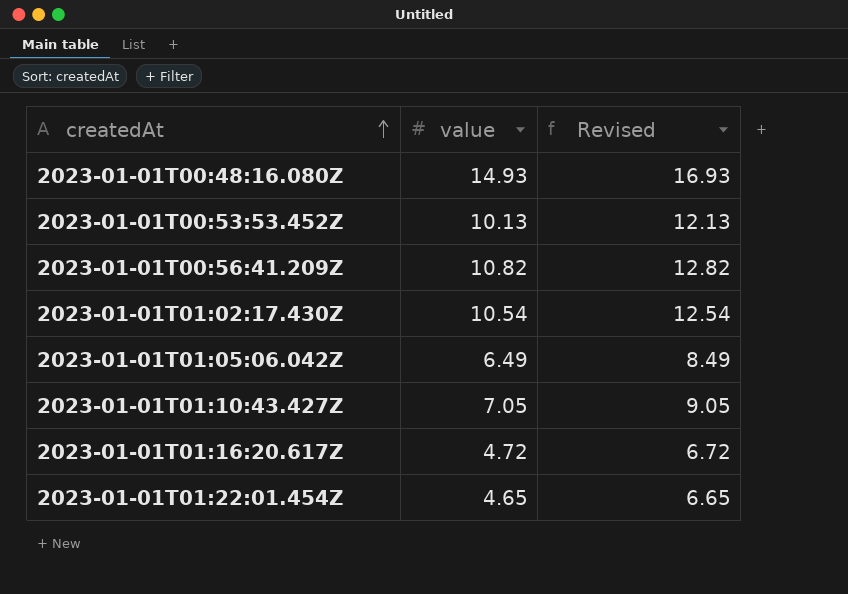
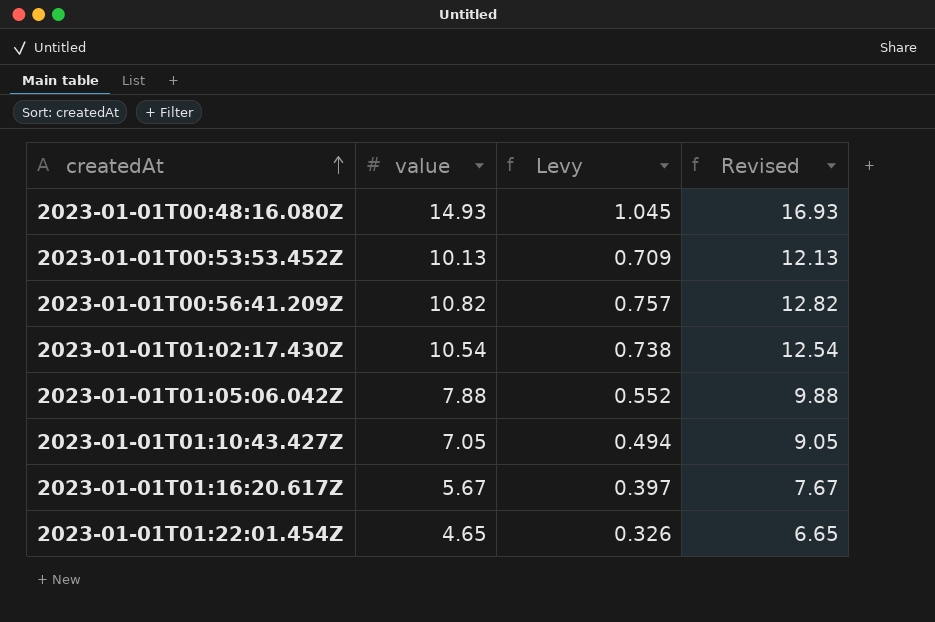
column Levy | formula: none -> [value] * 0.07
2023-01-01T01:05:06.042Z | value: 6.49 -> 7.88
2023-01-01T01:05:06.042Z | Revised: 8.49 -> 9.88
2023-01-01T01:16:20.617Z | value: 4.72 -> 5.67
2023-01-01T01:16:20.617Z | Revised: 6.72 -> 7.67

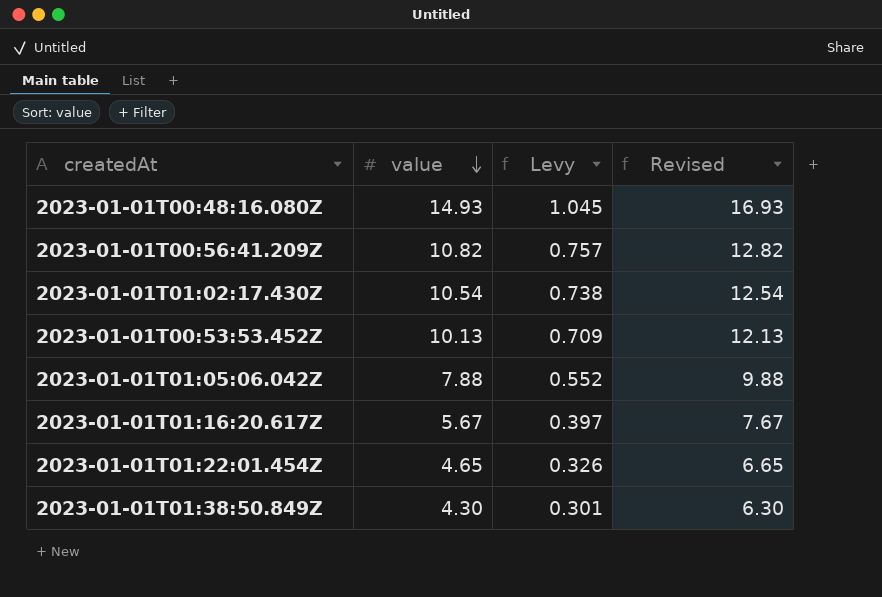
row order: createdAt ascending -> value descending
row 2023-01-01T01:10:43.427Z: 7.05 | 0.494 | 9.05 -> none
row 2023-01-01T01:38:50.849Z: none -> 4.30 | 0.301 | 6.30

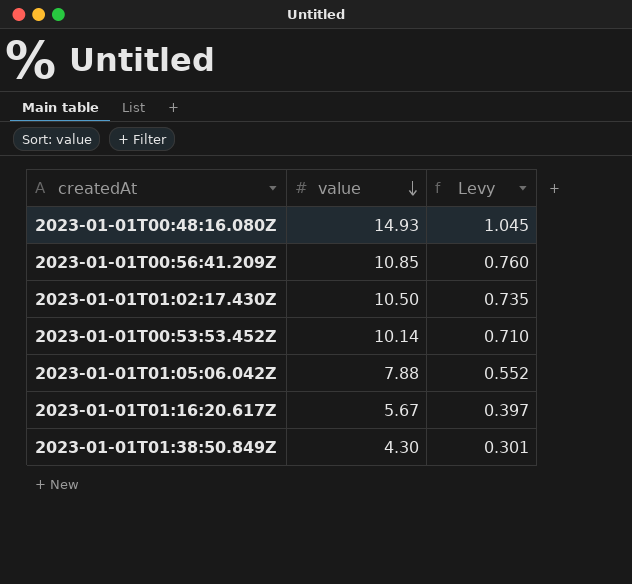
column Revised | formula: [value] + 2 -> none
row 2023-01-01T01:22:01.454Z: 4.65 | 0.326 | 6.65 -> none
2023-01-01T00:56:41.209Z | value: 10.82 -> 10.85
2023-01-01T00:56:41.209Z | Levy: 0.757 -> 0.760
2023-01-01T01:02:17.430Z | value: 10.54 -> 10.50
2023-01-01T01:02:17.430Z | Levy: 0.738 -> 0.735
2023-01-01T00:53:53.452Z | value: 10.13 -> 10.14
2023-01-01T00:53:53.452Z | Levy: 0.709 -> 0.710

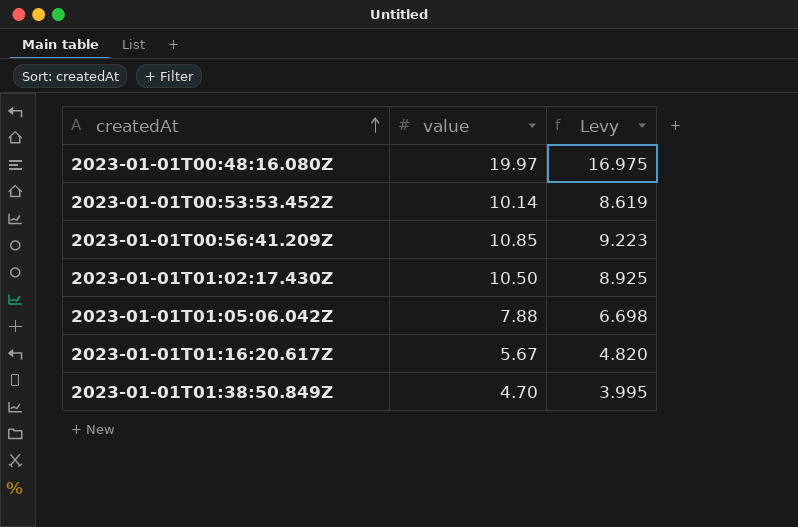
row order: value descending -> createdAt ascending
column Levy | formula: [value] * 0.07 -> [value] * 0.85
2023-01-01T00:48:16.080Z | value: 14.93 -> 19.97
2023-01-01T01:38:50.849Z | value: 4.30 -> 4.70

